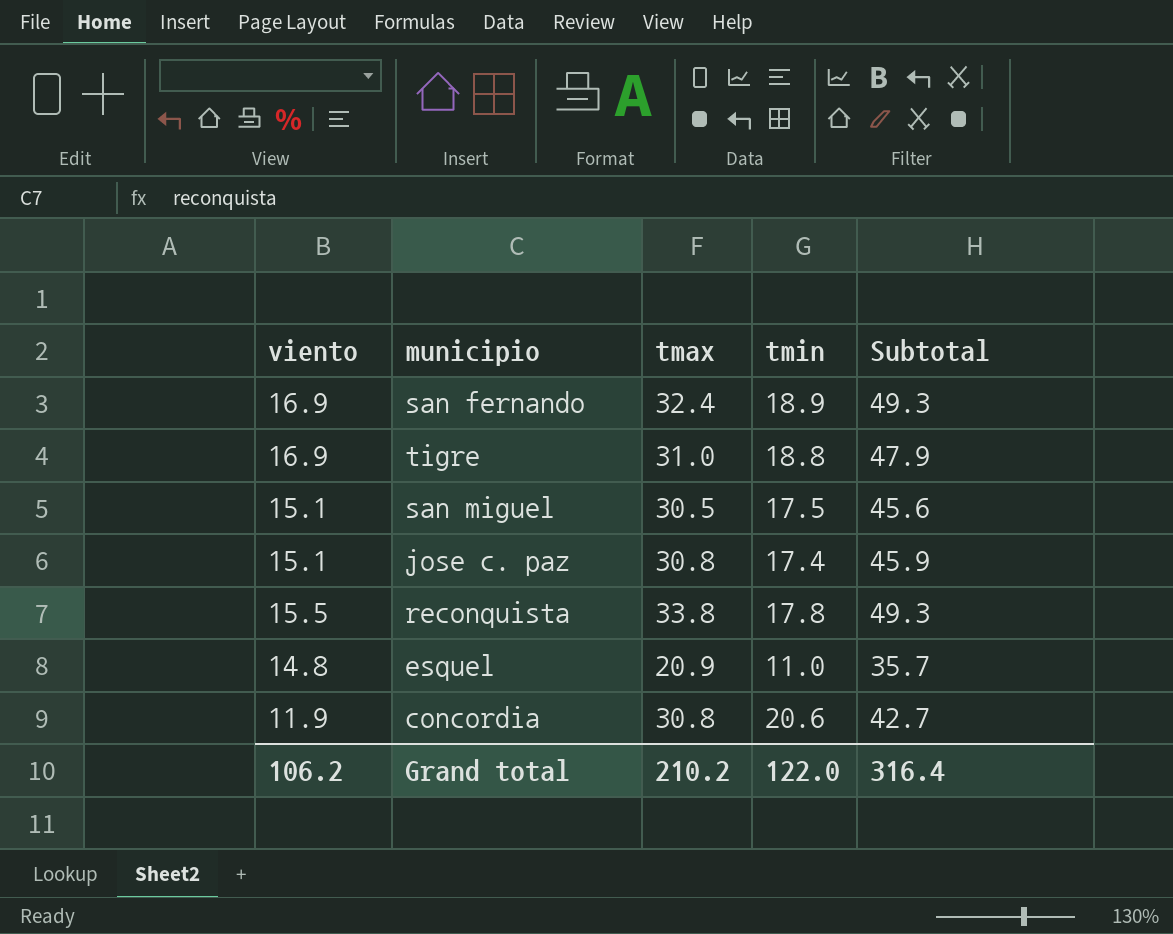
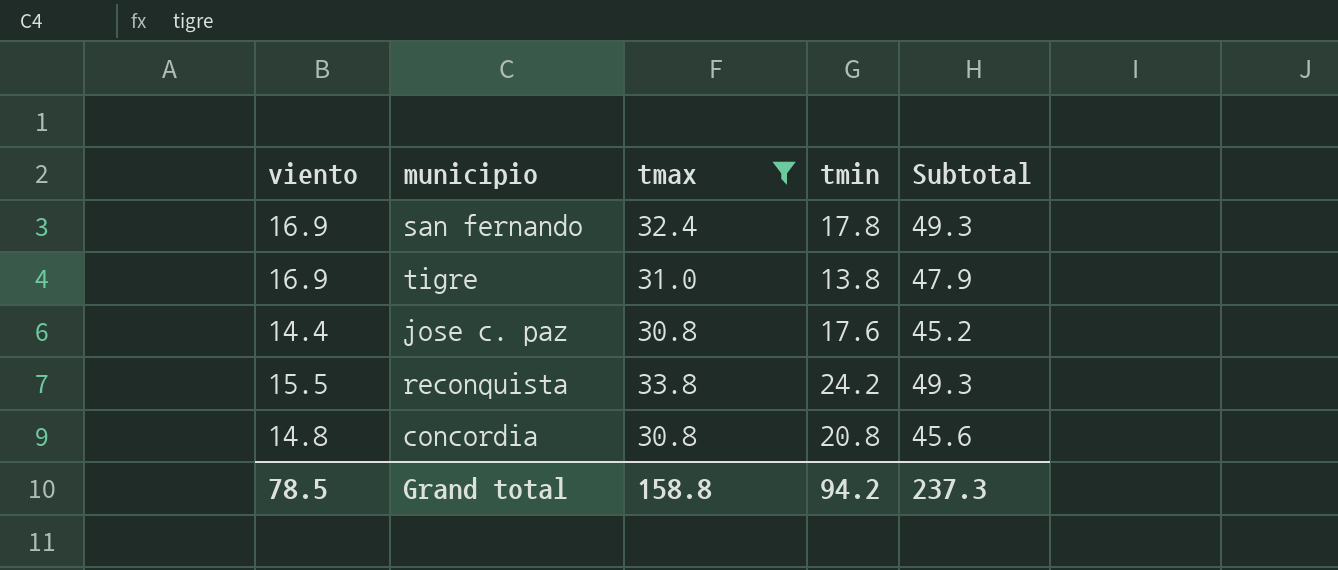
filter: none -> tmax >= 30.8
san fernando | tmin: 18.9 -> 17.8
tigre | tmin: 18.8 -> 13.8
jose c. paz | viento: 15.1 -> 14.4
jose c. paz | tmin: 17.4 -> 17.6
jose c. paz | Subtotal: 45.9 -> 45.2
reconquista | tmin: 17.8 -> 24.2
concordia | viento: 11.9 -> 14.8
concordia | tmin: 20.6 -> 20.8
concordia | Subtotal: 42.7 -> 45.6
Grand total | viento: 106.2 -> 78.5
Grand total | tmax: 210.2 -> 158.8
Grand total | tmin: 122.0 -> 94.2
Grand total | Subtotal: 316.4 -> 237.3

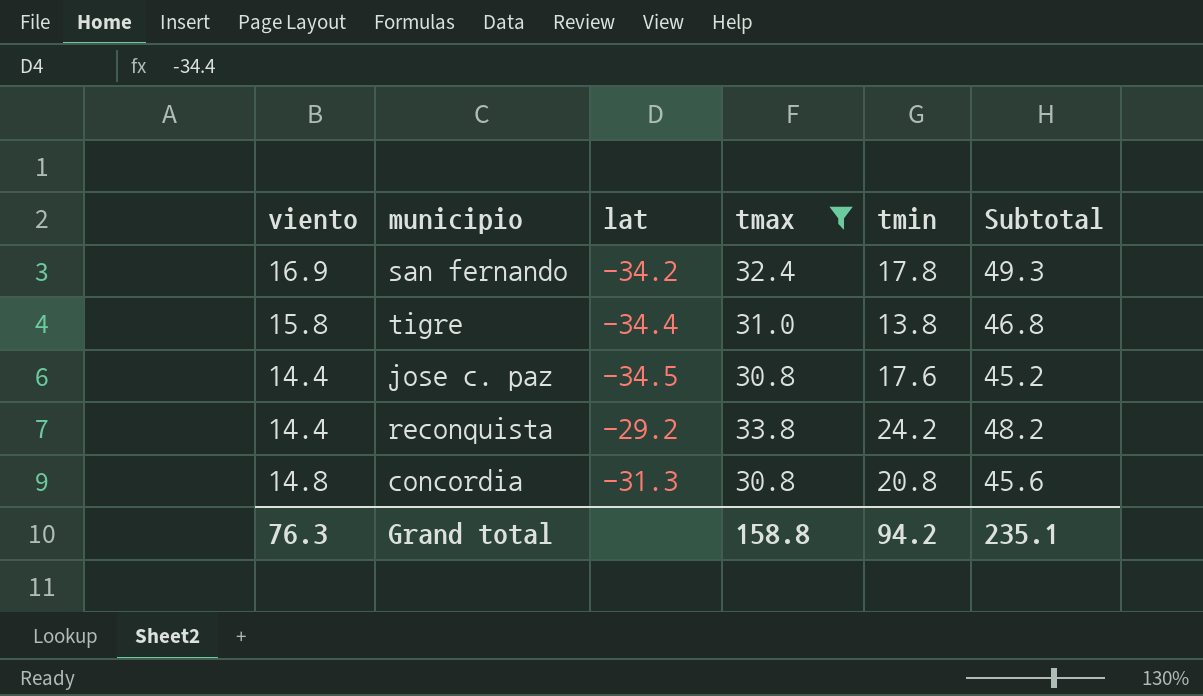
column lat | position: none -> 3
tigre | viento: 16.9 -> 15.8
tigre | Subtotal: 47.9 -> 46.8
reconquista | viento: 15.5 -> 14.4
reconquista | Subtotal: 49.3 -> 48.2
Grand total | viento: 78.5 -> 76.3
Grand total | Subtotal: 237.3 -> 235.1

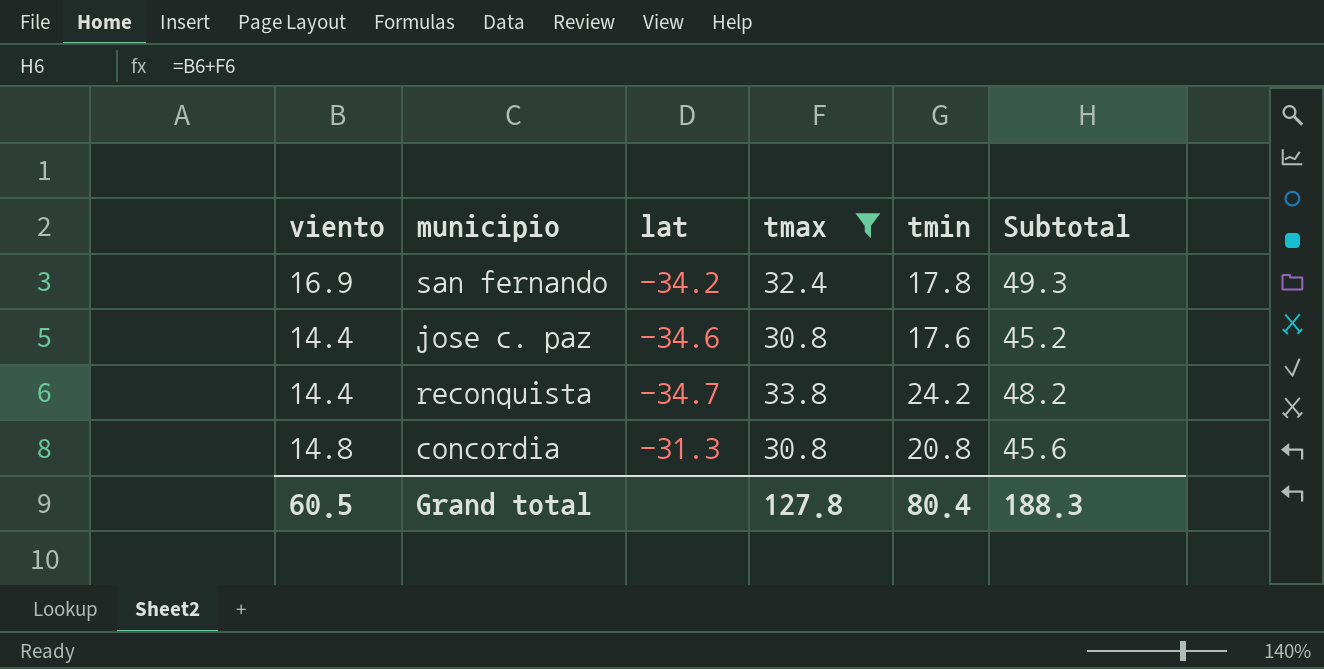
row tigre: 15.8 | -34.4 | 31.0 | 13.8 | 46.8 -> none
jose c. paz | lat: -34.5 -> -34.6
reconquista | lat: -29.2 -> -34.7
Grand total | viento: 76.3 -> 60.5
Grand total | tmax: 158.8 -> 127.8
Grand total | tmin: 94.2 -> 80.4
Grand total | Subtotal: 235.1 -> 188.3

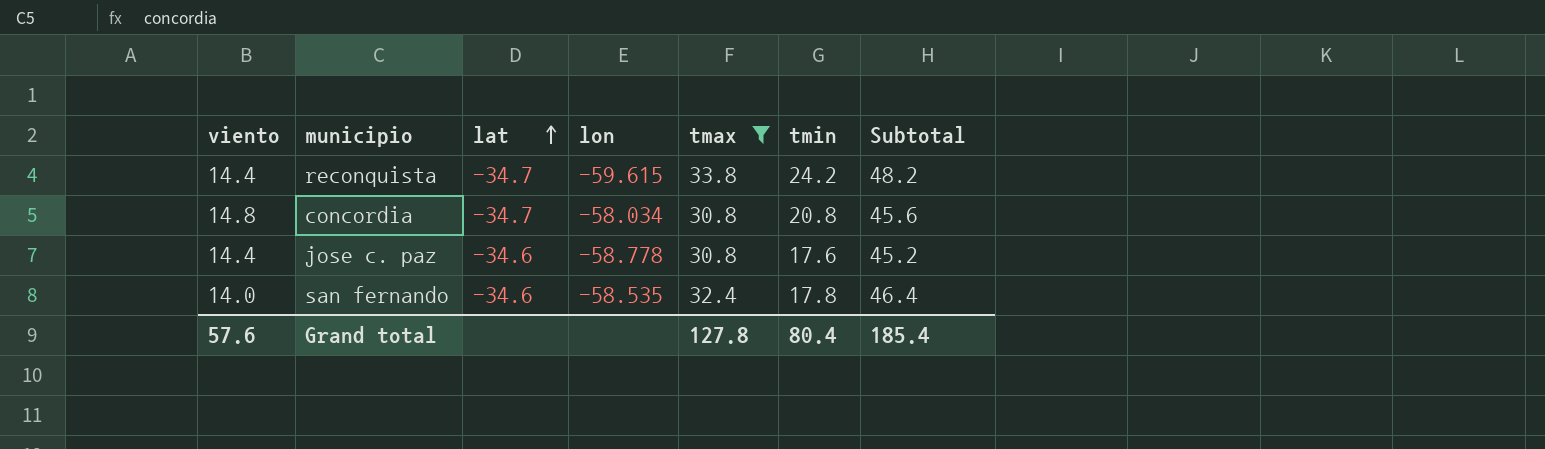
row order: none -> lat ascending
column lon | position: none -> 4
concordia | lat: -31.3 -> -34.7
san fernando | viento: 16.9 -> 14.0
san fernando | lat: -34.2 -> -34.6
san fernando | Subtotal: 49.3 -> 46.4
Grand total | viento: 60.5 -> 57.6
Grand total | Subtotal: 188.3 -> 185.4

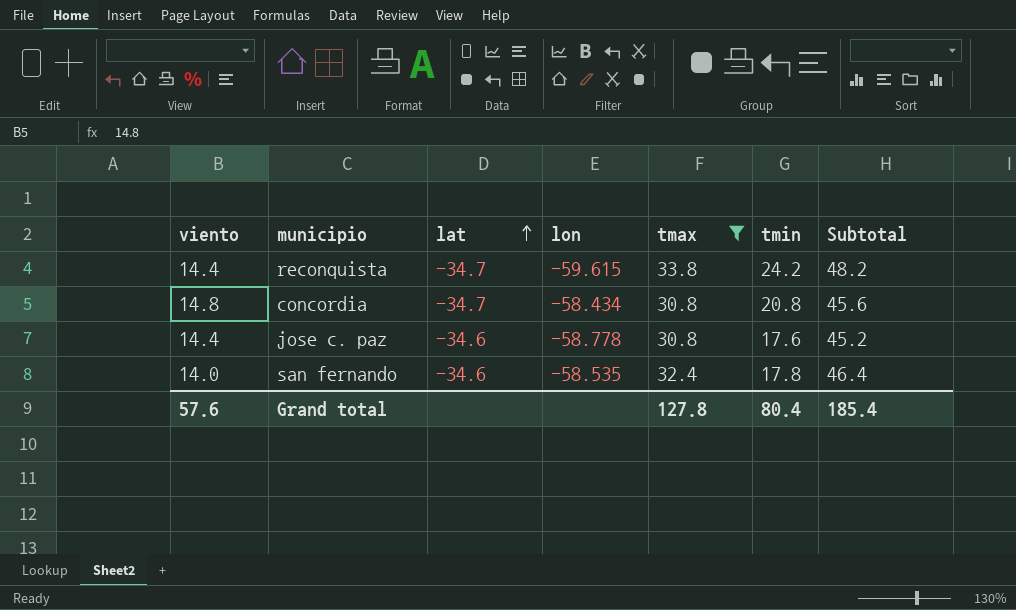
concordia | lon: -58.034 -> -58.434

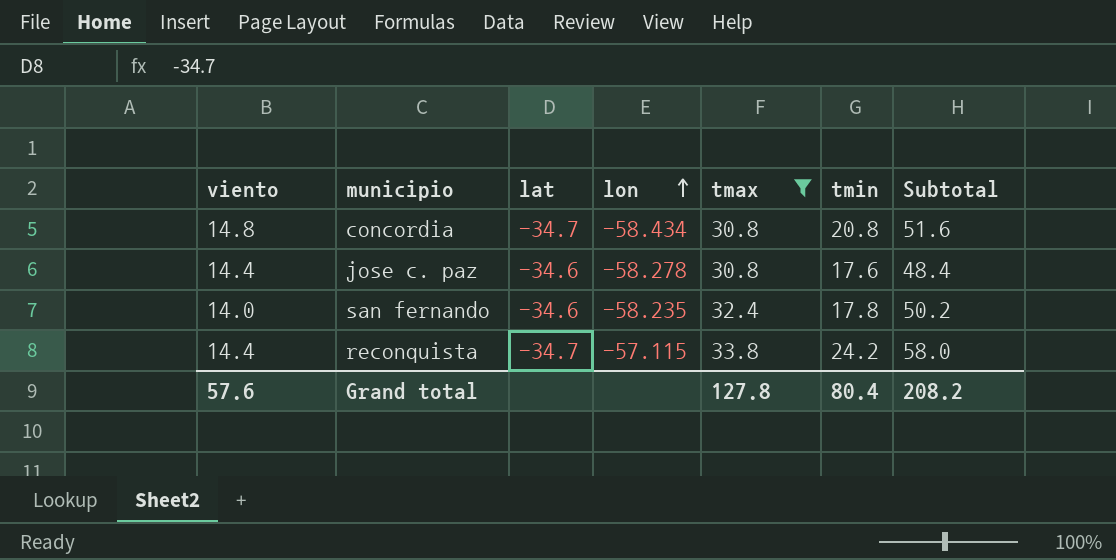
row order: lat ascending -> lon ascending
column Subtotal | formula: [viento] + [tmax] -> [tmax] + [tmin]
jose c. paz | lon: -58.778 -> -58.278
san fernando | lon: -58.535 -> -58.235
reconquista | lon: -59.615 -> -57.115
Grand total | Subtotal: 185.4 -> 208.2

